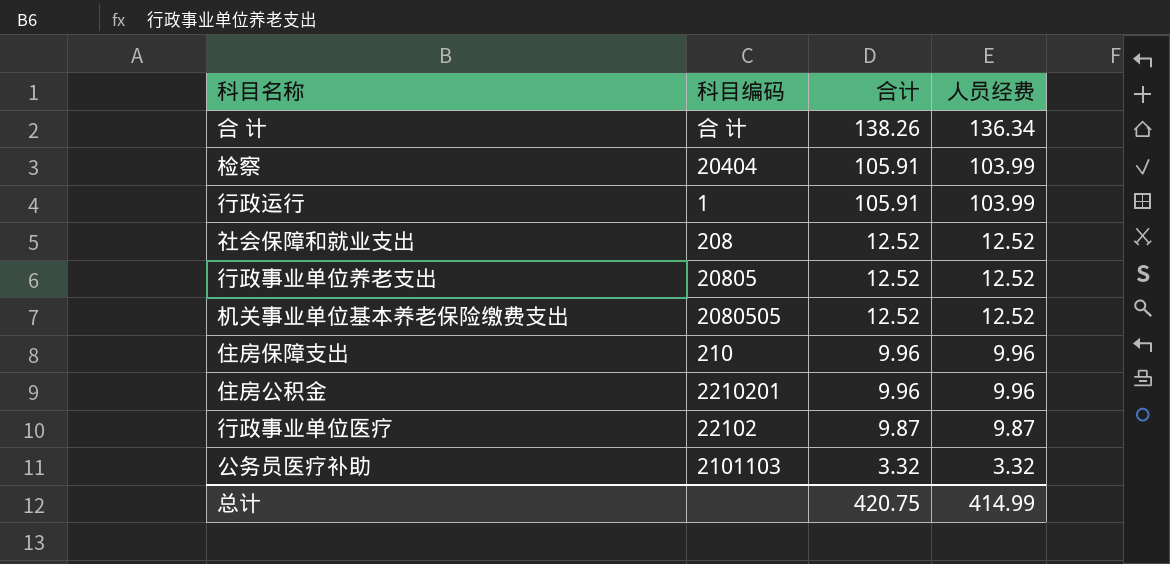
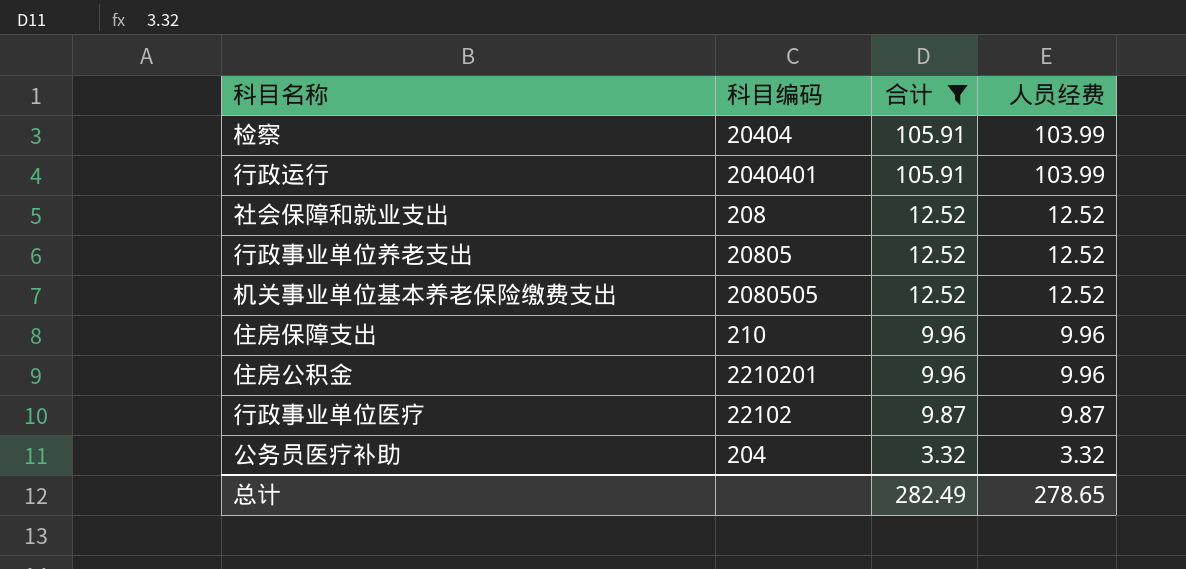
filter: none -> 合计 != 138.26
行政运行 | 科目编码: 1 -> 2040401
公务员医疗补助 | 科目编码: 2101103 -> 204
总计 | 合计: 420.75 -> 282.49
总计 | 人员经费: 414.99 -> 278.65

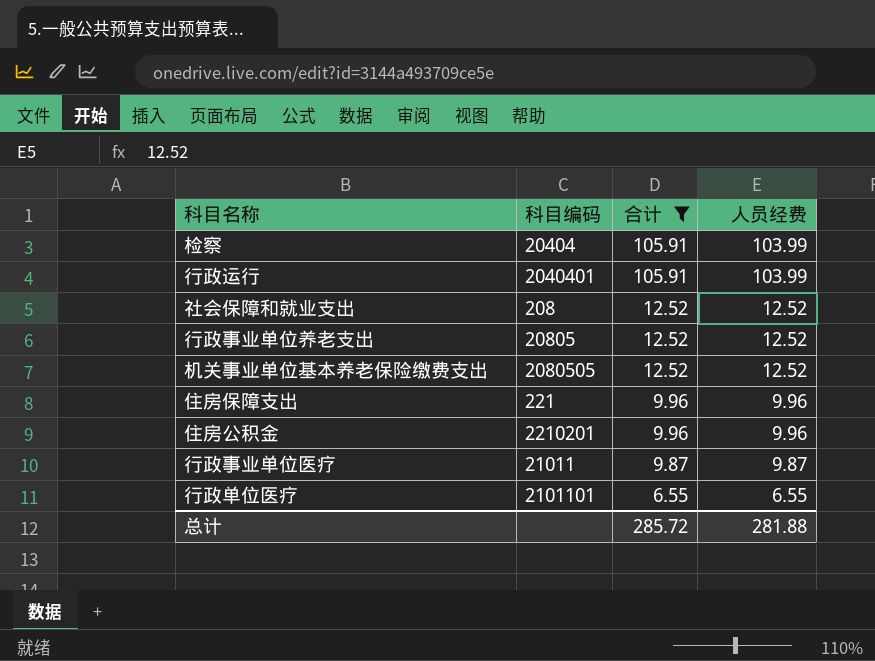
row 公务员医疗补助: 204 | 3.32 | 3.32 -> none
住房保障支出 | 科目编码: 210 -> 221
行政事业单位医疗 | 科目编码: 22102 -> 21011
row 行政单位医疗: none -> 2101101 | 6.55 | 6.55
总计 | 合计: 282.49 -> 285.72
总计 | 人员经费: 278.65 -> 281.88

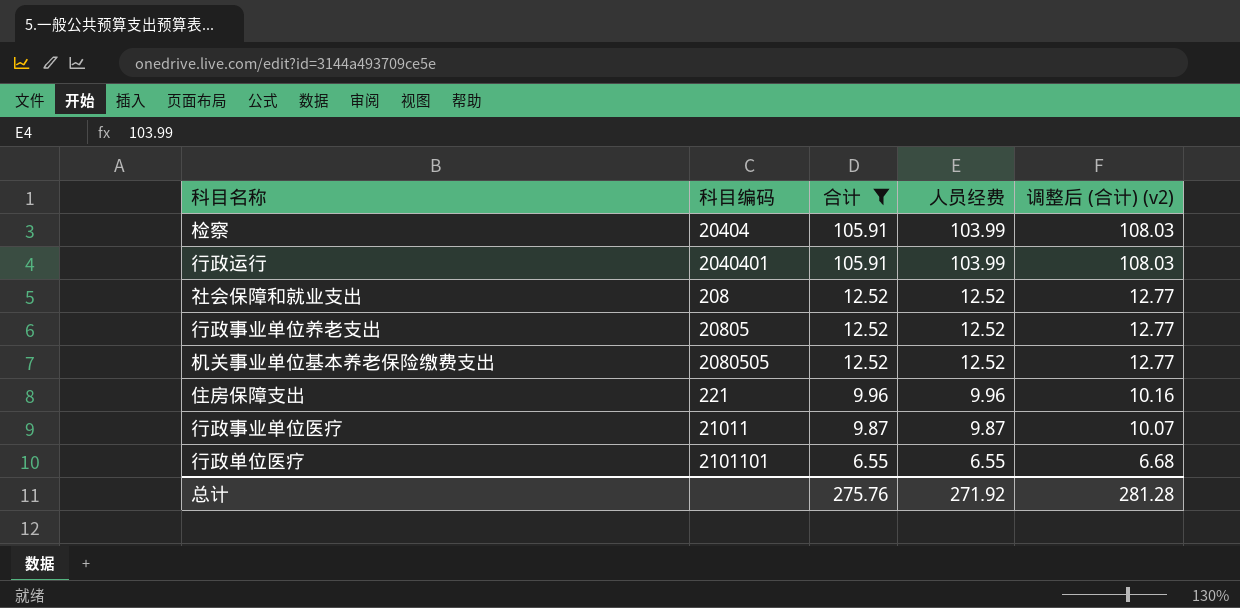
column 调整后 (合计) (v2) | formula: none -> [合计] * 1.02
row 住房公积金: 2210201 | 9.96 | 9.96 -> none
总计 | 合计: 285.72 -> 275.76
总计 | 人员经费: 281.88 -> 271.92

